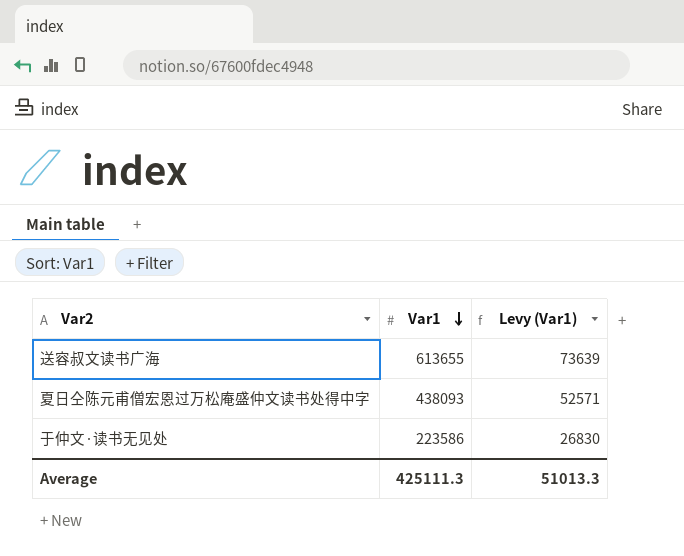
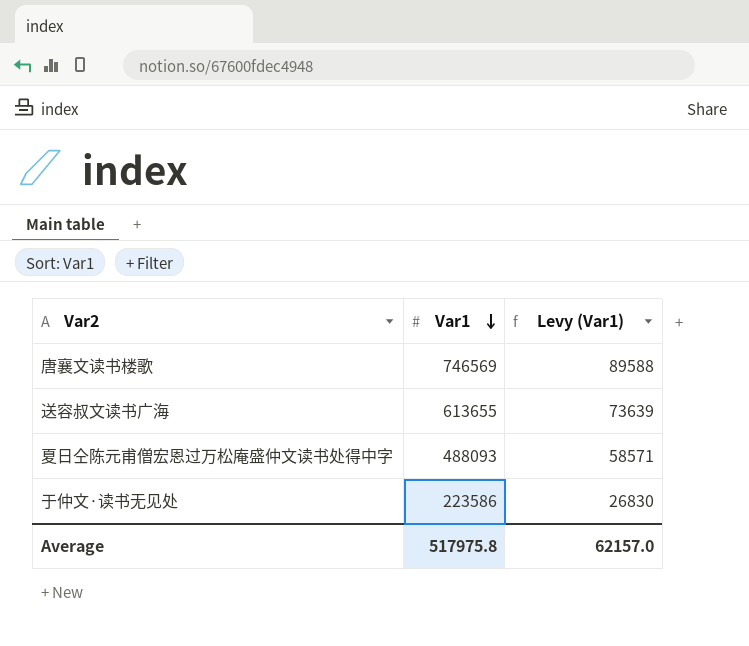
row 唐襄文读书楼歌: none -> 746569 | 89588
夏日仝陈元甫僧宏恩过万松庵盛仲文读书处得中字 | Var1: 438093 -> 488093
夏日仝陈元甫僧宏恩过万松庵盛仲文读书处得中字 | Levy (Var1): 52571 -> 58571
Average | Var1: 425111.3 -> 517975.8
Average | Levy (Var1): 51013.3 -> 62157.0

